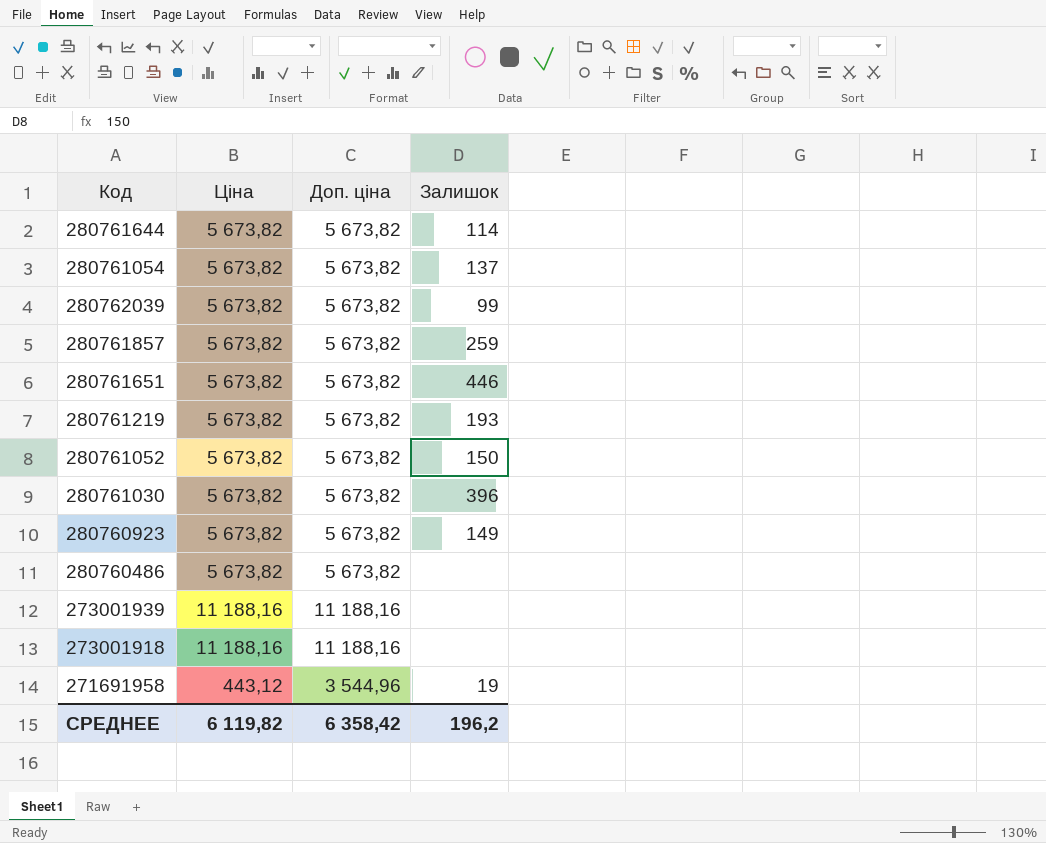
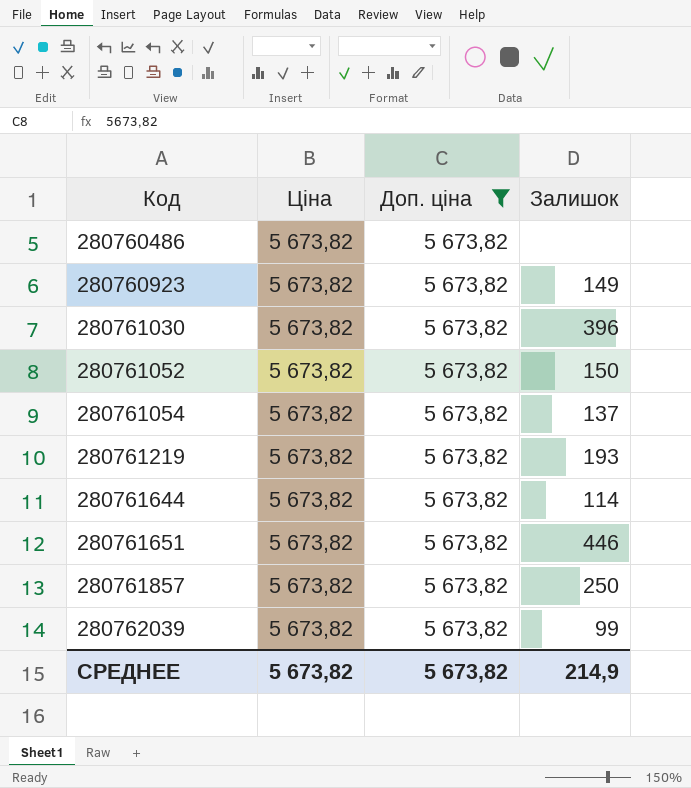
filter: none -> Доп. ціна = 5 673,82
row order: none -> Код ascending
280761857 | Залишок: 259 -> 250
СРЕДНЕЕ | Ціна: 6 119,82 -> 5 673,82
СРЕДНЕЕ | Доп. ціна: 6 358,42 -> 5 673,82
СРЕДНЕЕ | Залишок: 196,2 -> 214,9

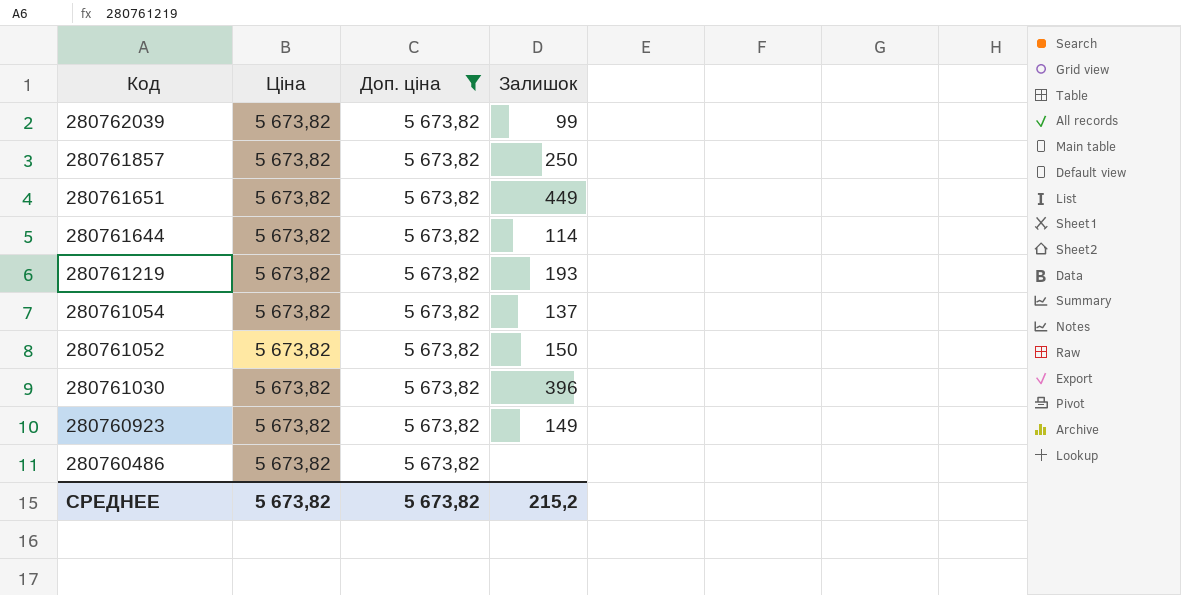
row order: Код ascending -> Код descending
280761651 | Залишок: 446 -> 449
СРЕДНЕЕ | Залишок: 214,9 -> 215,2

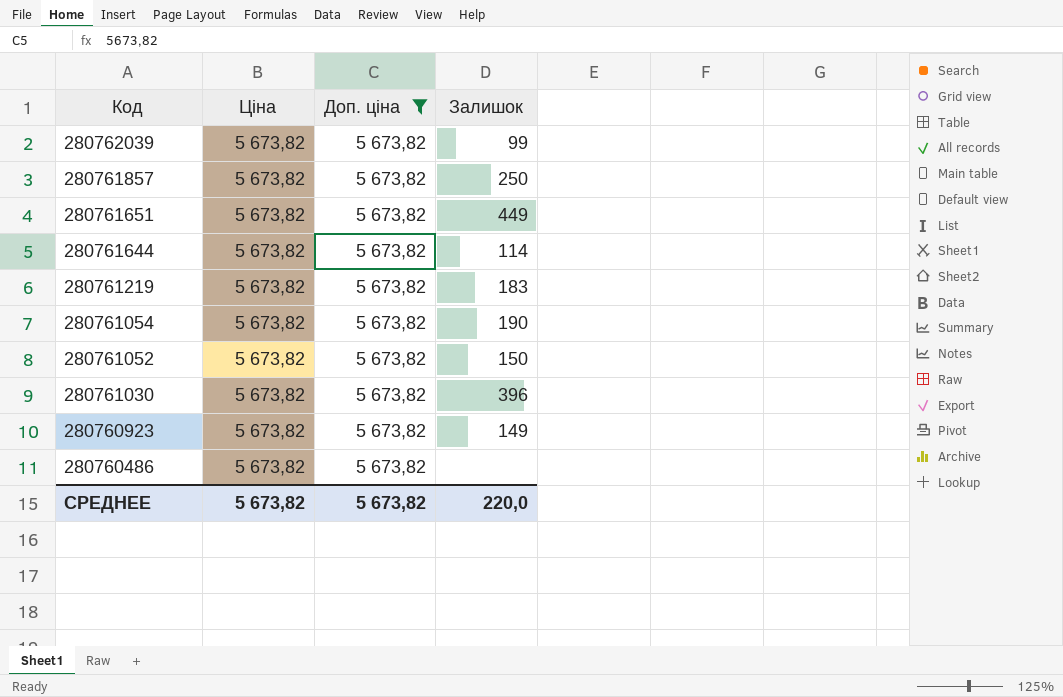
280761219 | Залишок: 193 -> 183
280761054 | Залишок: 137 -> 190
СРЕДНЕЕ | Залишок: 215,2 -> 220,0

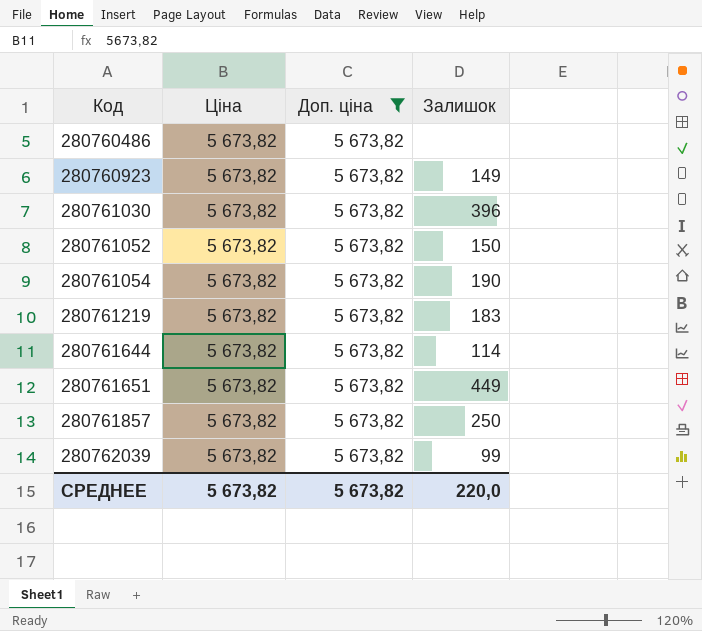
row order: Код descending -> Код ascending

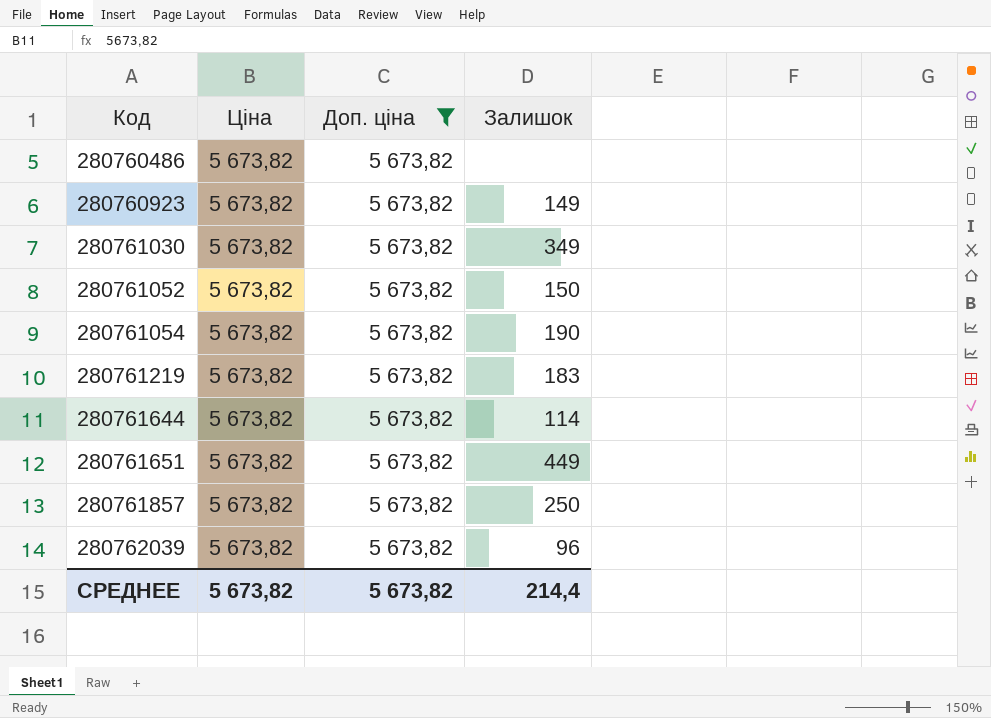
280761030 | Залишок: 396 -> 349
280762039 | Залишок: 99 -> 96
СРЕДНЕЕ | Залишок: 220,0 -> 214,4

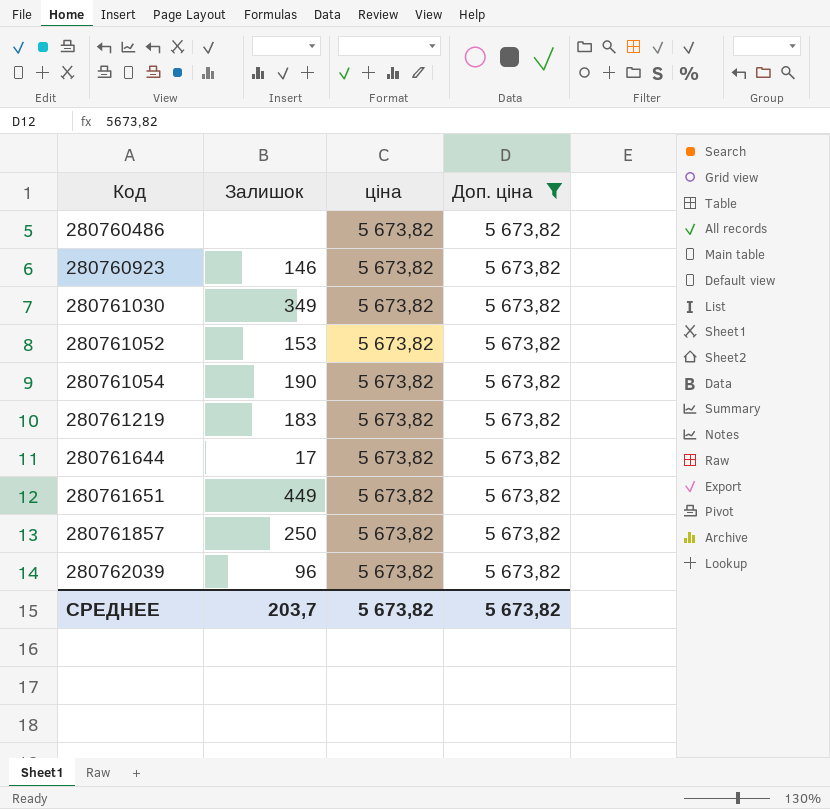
column Залишок | position: 4 -> 2
column name: Ціна -> ціна
280760923 | Залишок: 149 -> 146
280761052 | Залишок: 150 -> 153
280761644 | Залишок: 114 -> 17
СРЕДНЕЕ | Залишок: 214,4 -> 203,7

